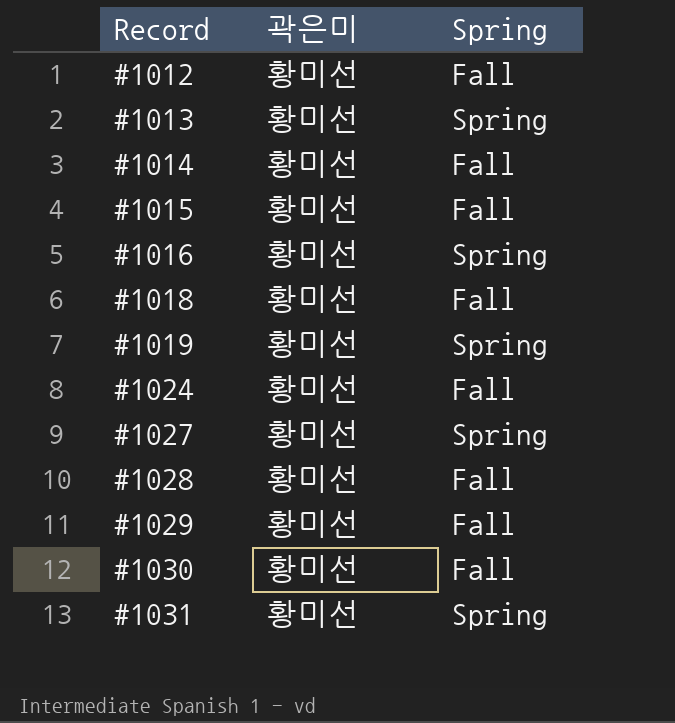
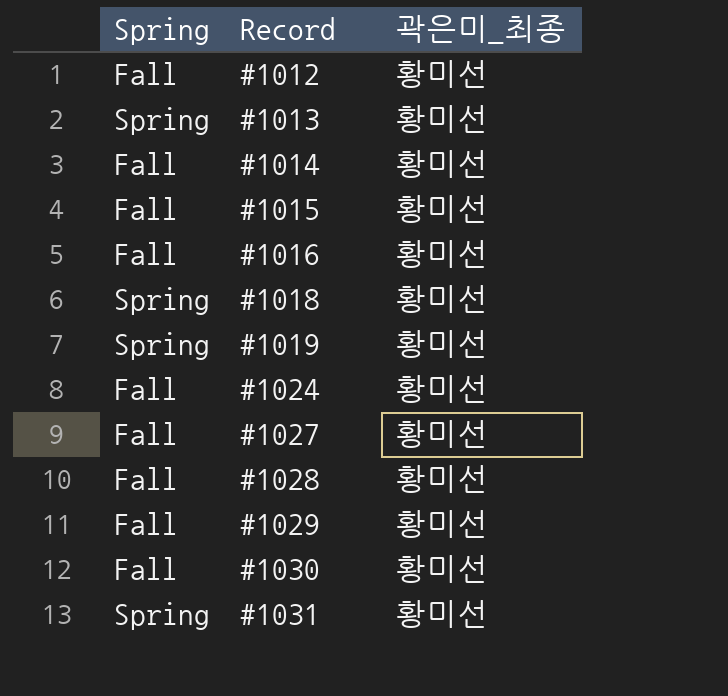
column Spring | position: 3 -> 1
column name: 곽은미 -> 곽은미_최종
#1016 | Spring: Spring -> Fall
#1018 | Spring: Fall -> Spring
#1027 | Spring: Spring -> Fall

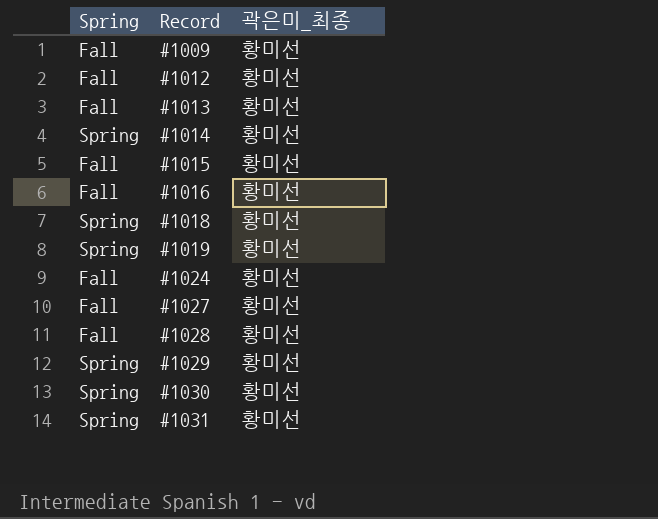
row #1009: none -> Fall | 황미선
#1013 | Spring: Spring -> Fall
#1014 | Spring: Fall -> Spring
#1029 | Spring: Fall -> Spring
#1030 | Spring: Fall -> Spring

